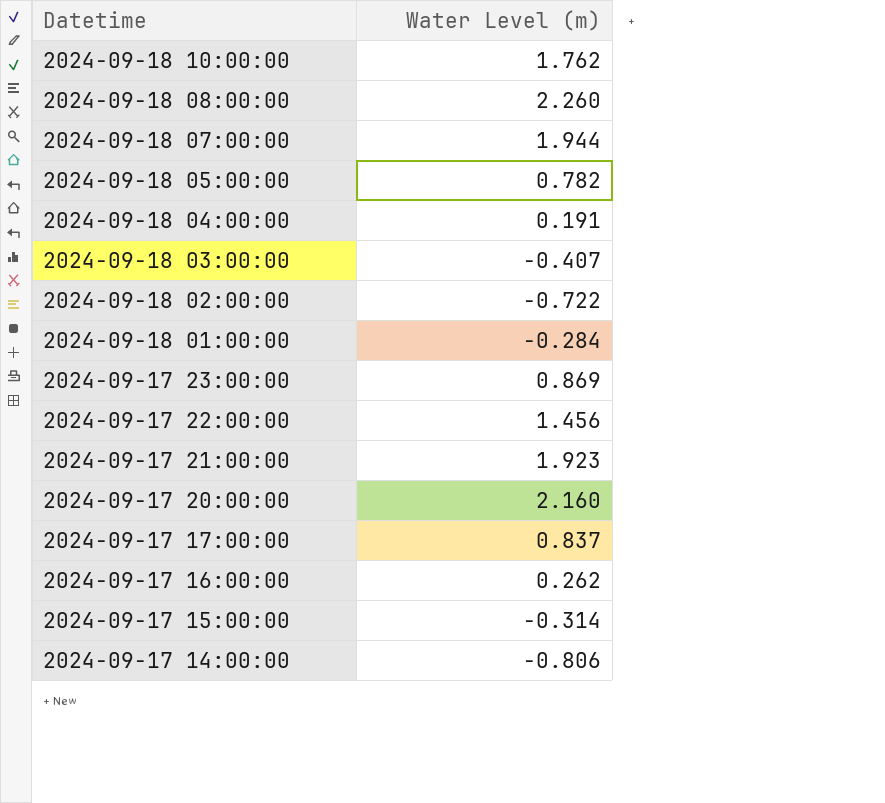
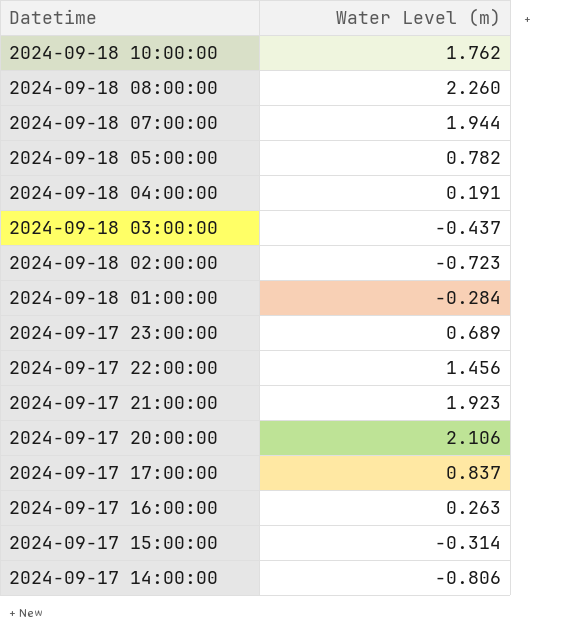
2024-09-18 03:00:00 | Water Level (m): -0.407 -> -0.437
2024-09-18 02:00:00 | Water Level (m): -0.722 -> -0.723
2024-09-17 23:00:00 | Water Level (m): 0.869 -> 0.689
2024-09-17 20:00:00 | Water Level (m): 2.160 -> 2.106
2024-09-17 16:00:00 | Water Level (m): 0.262 -> 0.263

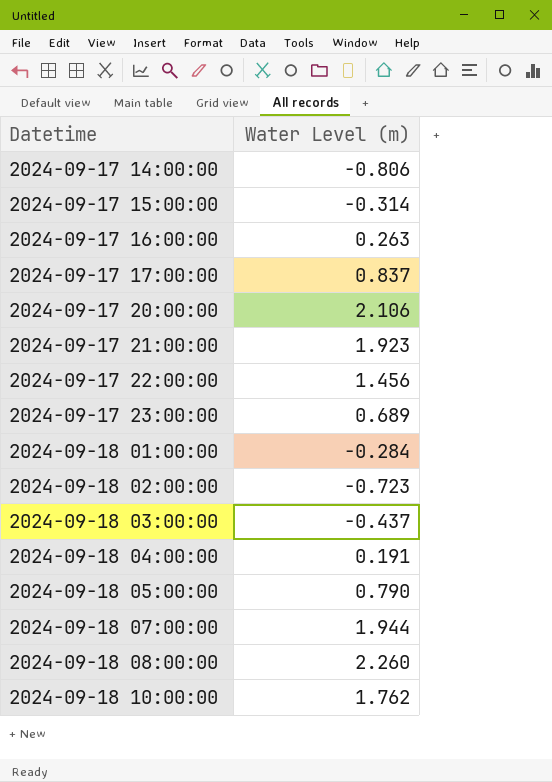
row order: Datetime descending -> Datetime ascending
2024-09-18 05:00:00 | Water Level (m): 0.782 -> 0.790

